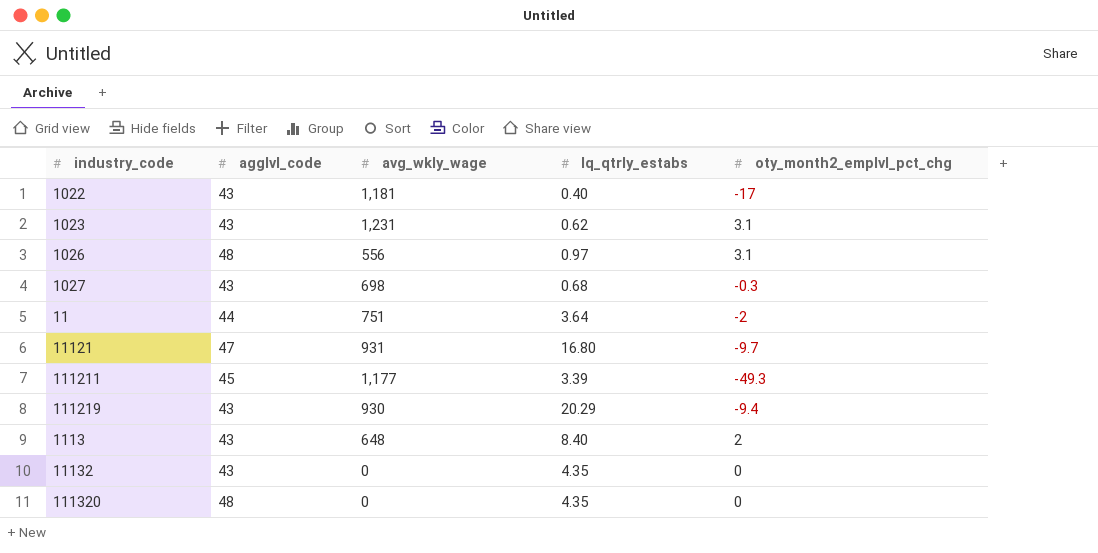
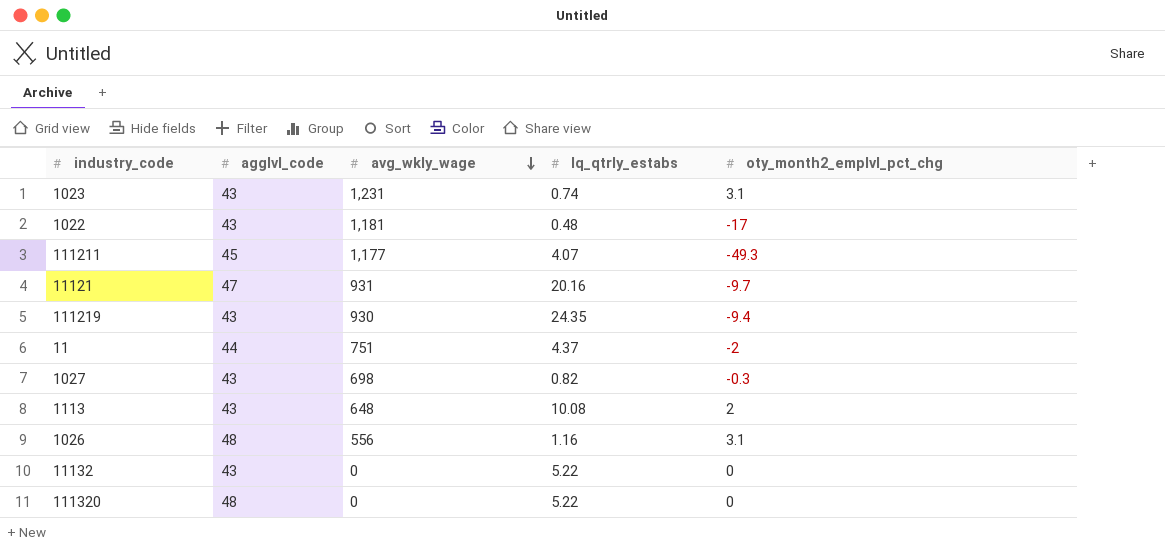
row order: none -> avg_wkly_wage descending
1023 | lq_qtrly_estabs: 0.62 -> 0.74
1022 | lq_qtrly_estabs: 0.40 -> 0.48
111211 | lq_qtrly_estabs: 3.39 -> 4.07
11121 | lq_qtrly_estabs: 16.80 -> 20.16
111219 | lq_qtrly_estabs: 20.29 -> 24.35
11 | lq_qtrly_estabs: 3.64 -> 4.37
1027 | lq_qtrly_estabs: 0.68 -> 0.82
1113 | lq_qtrly_estabs: 8.40 -> 10.08
1026 | lq_qtrly_estabs: 0.97 -> 1.16
11132 | lq_qtrly_estabs: 4.35 -> 5.22
111320 | lq_qtrly_estabs: 4.35 -> 5.22

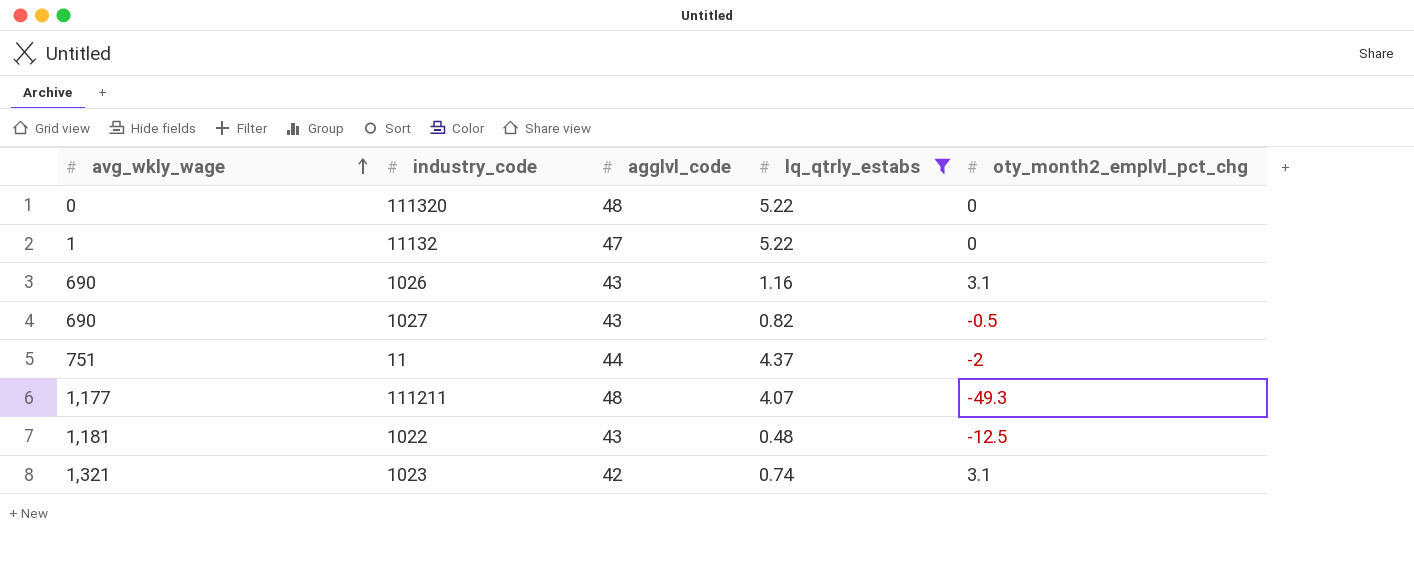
filter: none -> lq_qtrly_estabs <= 5.22
row order: avg_wkly_wage descending -> avg_wkly_wage ascending
column avg_wkly_wage | position: 3 -> 1
11132 | avg_wkly_wage: 0 -> 1
11132 | agglvl_code: 43 -> 47
1026 | avg_wkly_wage: 556 -> 690
1026 | agglvl_code: 48 -> 43
1027 | avg_wkly_wage: 698 -> 690
1027 | oty_month2_emplvl_pct_chg: -0.3 -> -0.5
111211 | agglvl_code: 45 -> 48
1022 | oty_month2_emplvl_pct_chg: -17 -> -12.5
1023 | avg_wkly_wage: 1,231 -> 1,321
1023 | agglvl_code: 43 -> 42

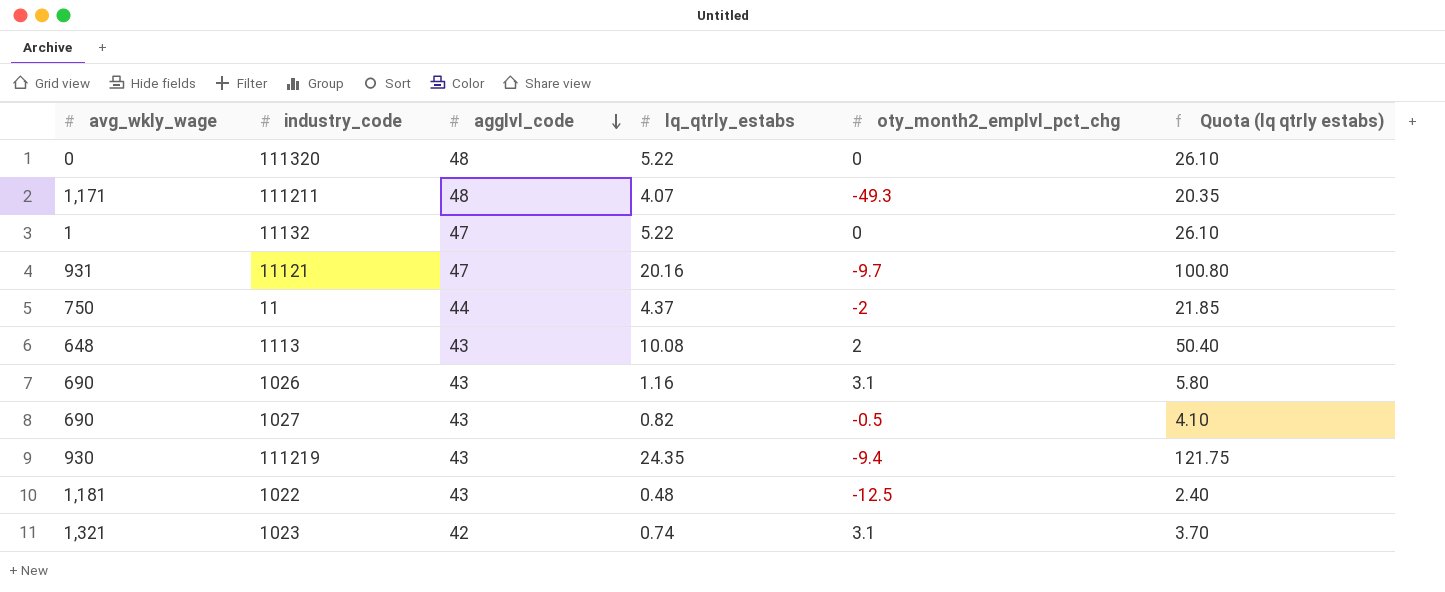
filter: lq_qtrly_estabs <= 5.22 -> none
row order: avg_wkly_wage ascending -> agglvl_code descending
column Quota (lq qtrly estabs) | formula: none -> [lq_qtrly_estabs] * 5
111211 | avg_wkly_wage: 1,177 -> 1,171
11 | avg_wkly_wage: 751 -> 750

